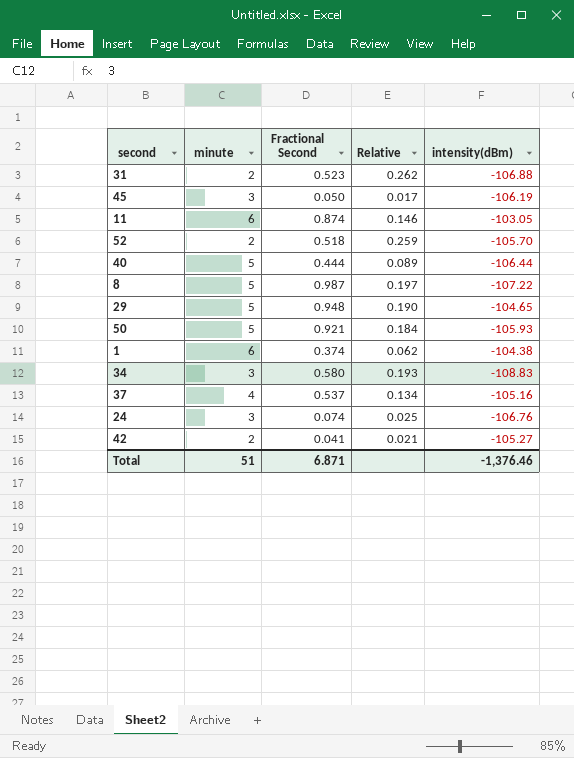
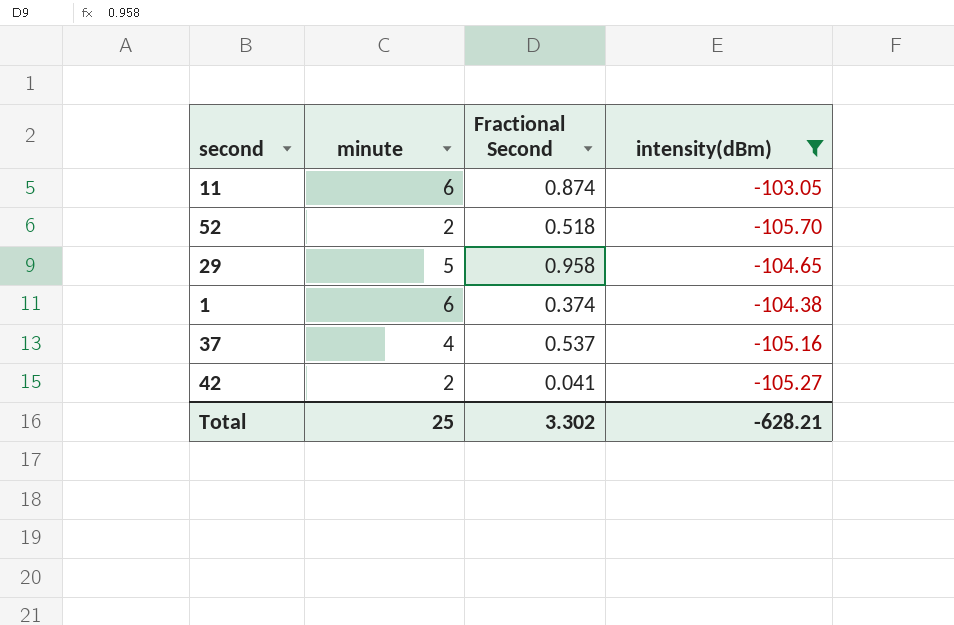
filter: none -> intensity(dBm) >= -105.70
column Relative | formula: [Fractional Second] / [minute] -> none
29 | Fractional Second: 0.948 -> 0.958
Total | minute: 51 -> 25
Total | Fractional Second: 6.871 -> 3.302
Total | intensity(dBm): -1,376.46 -> -628.21

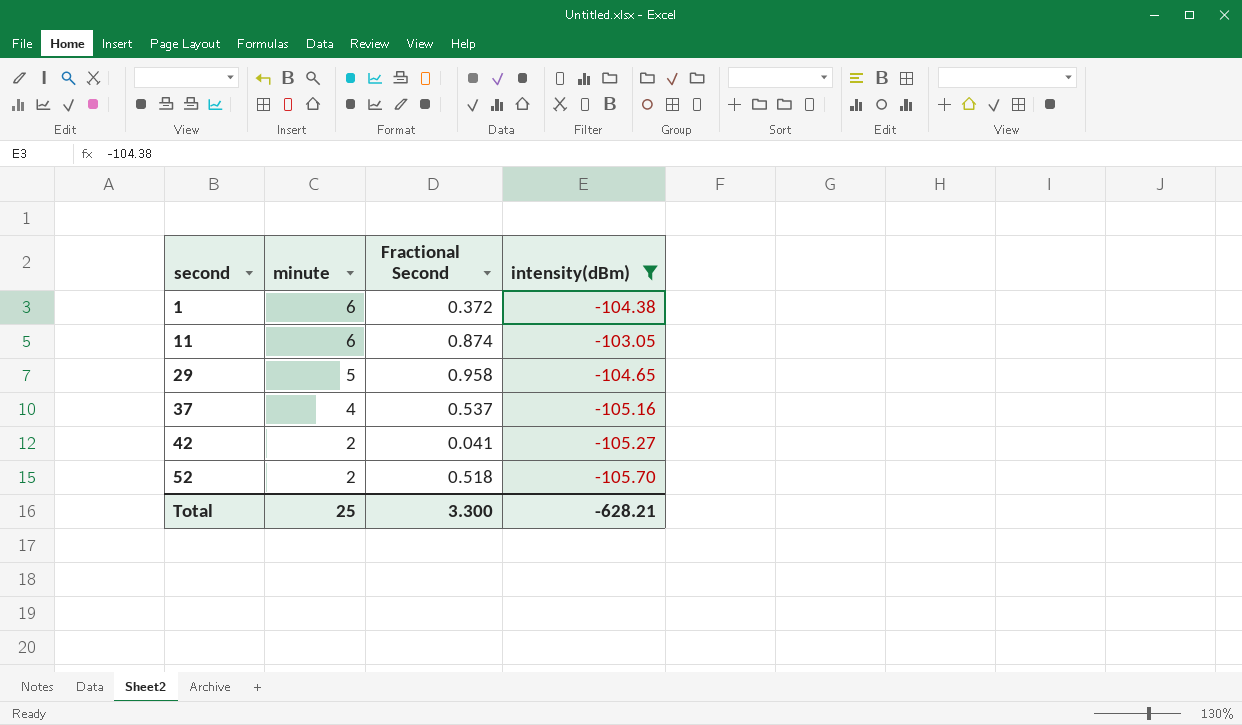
row order: none -> second ascending
1 | Fractional Second: 0.374 -> 0.372
Total | Fractional Second: 3.302 -> 3.300

